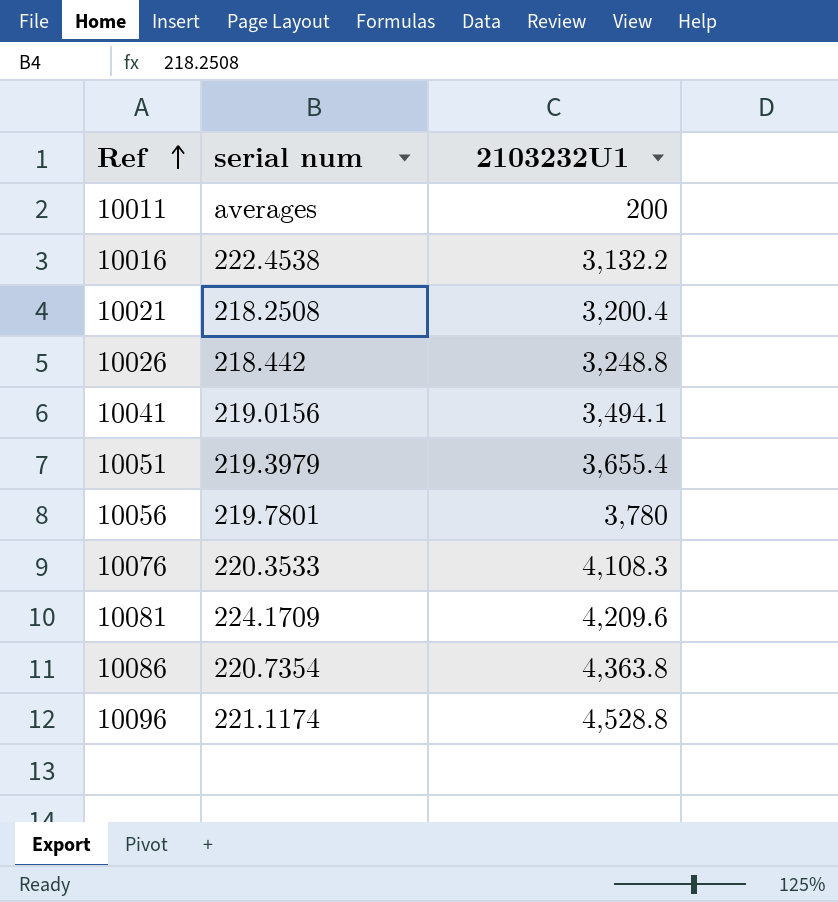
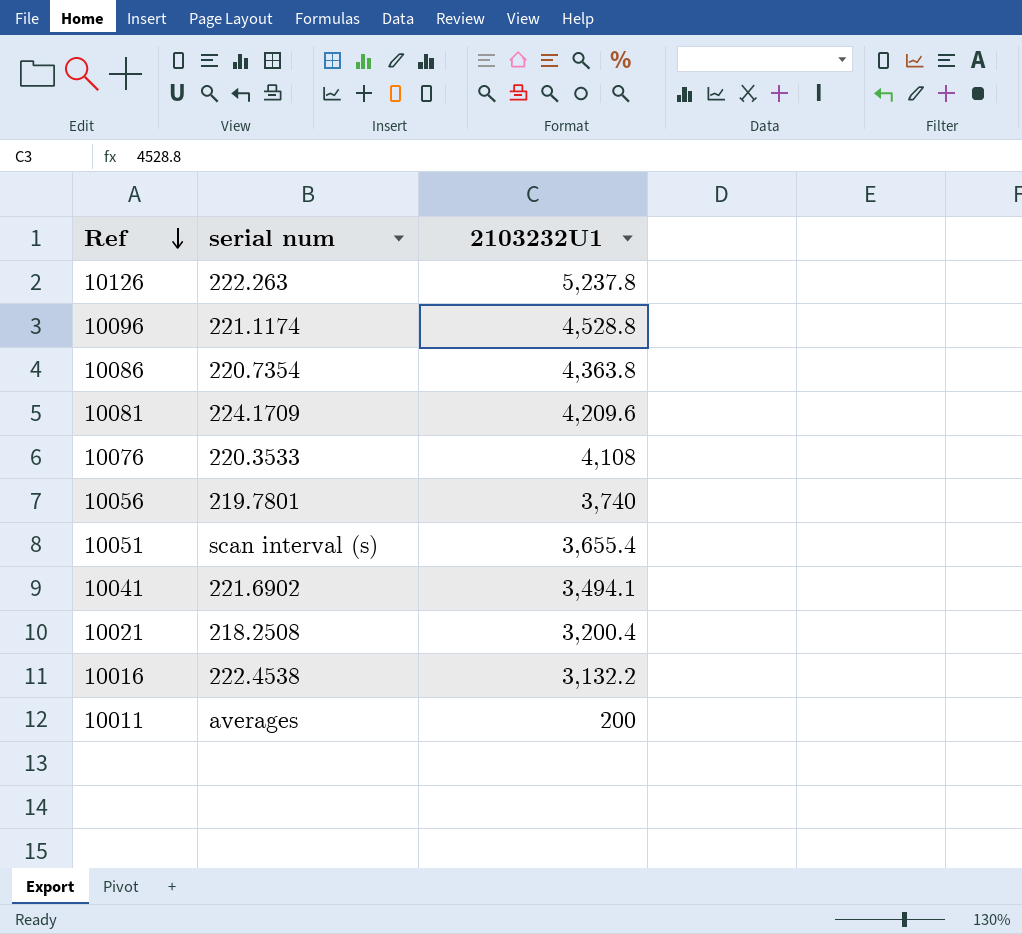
row order: Ref ascending -> Ref descending
row 10026: 218.442 | 3,248.8 -> none
row 10126: none -> 222.263 | 5,237.8
10076 | 2103232U1: 4,108.3 -> 4,108
10056 | 2103232U1: 3,780 -> 3,740
10051 | serial num: 219.3979 -> scan interval (s)
10041 | serial num: 219.0156 -> 221.6902

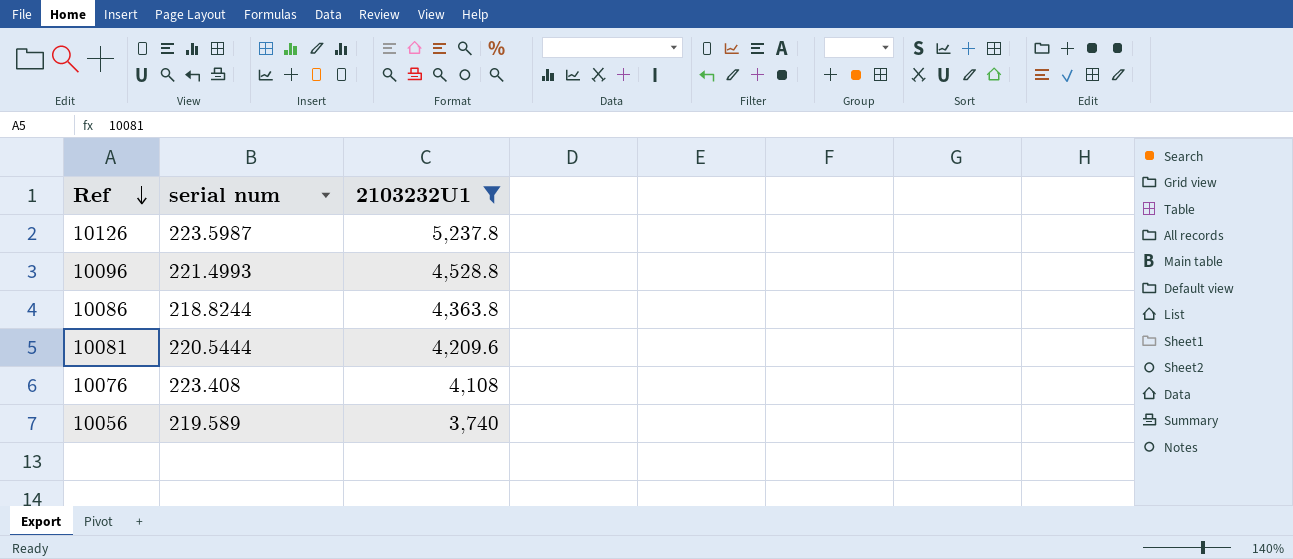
filter: none -> 2103232U1 >= 3,740
10126 | serial num: 222.263 -> 223.5987
10096 | serial num: 221.1174 -> 221.4993
10086 | serial num: 220.7354 -> 218.8244
10081 | serial num: 224.1709 -> 220.5444
10076 | serial num: 220.3533 -> 223.408
10056 | serial num: 219.7801 -> 219.589

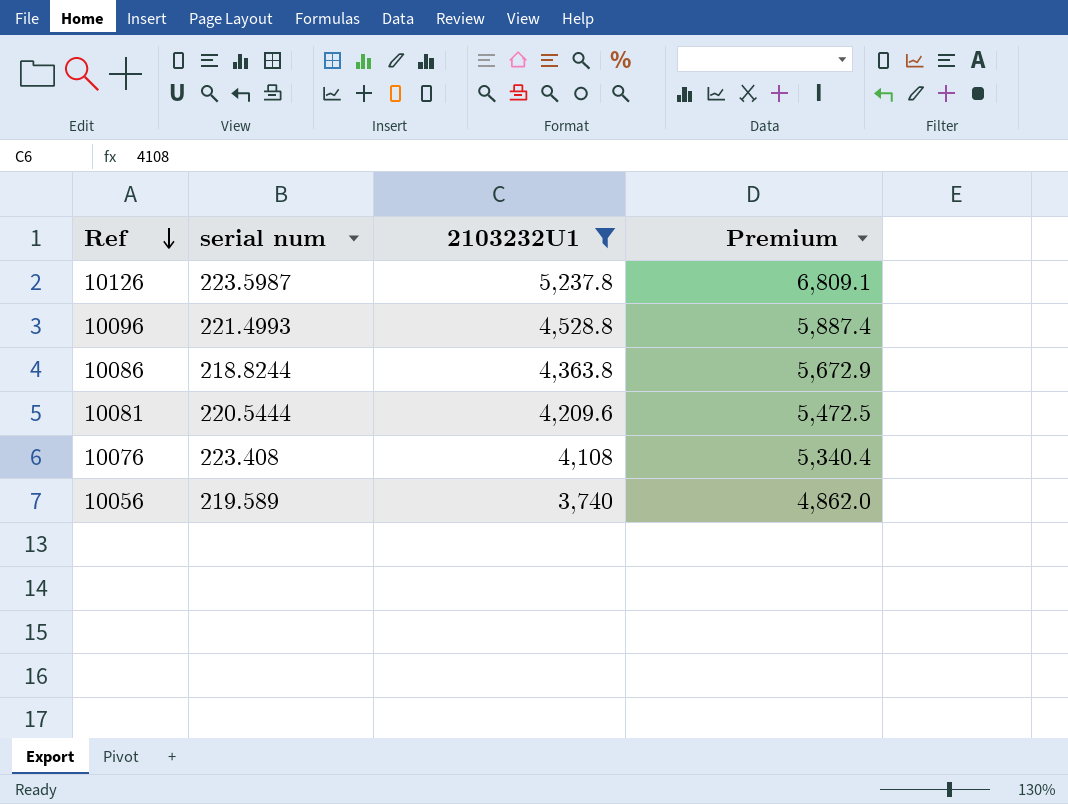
column Premium | formula: none -> [2103232U1] * 1.3

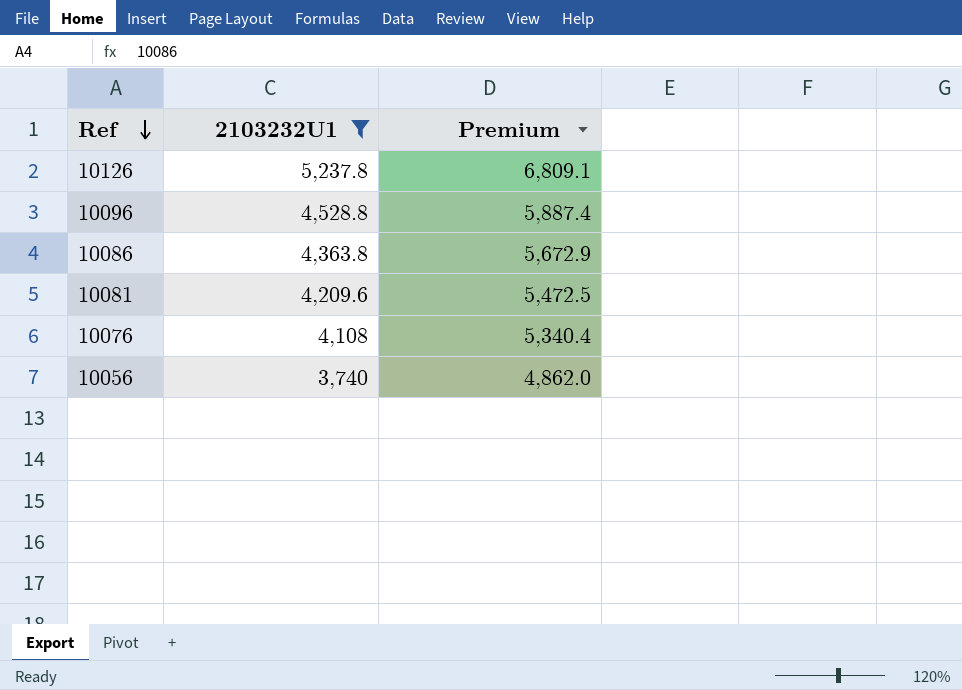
column serial num | position: 2 -> none

